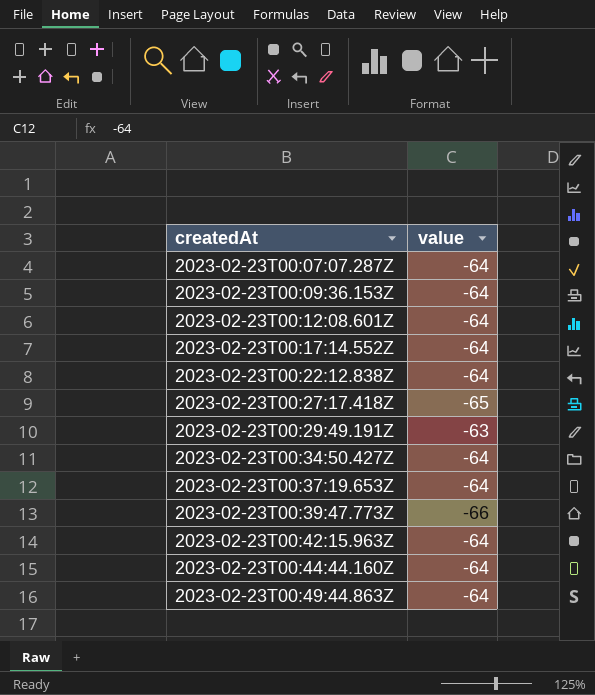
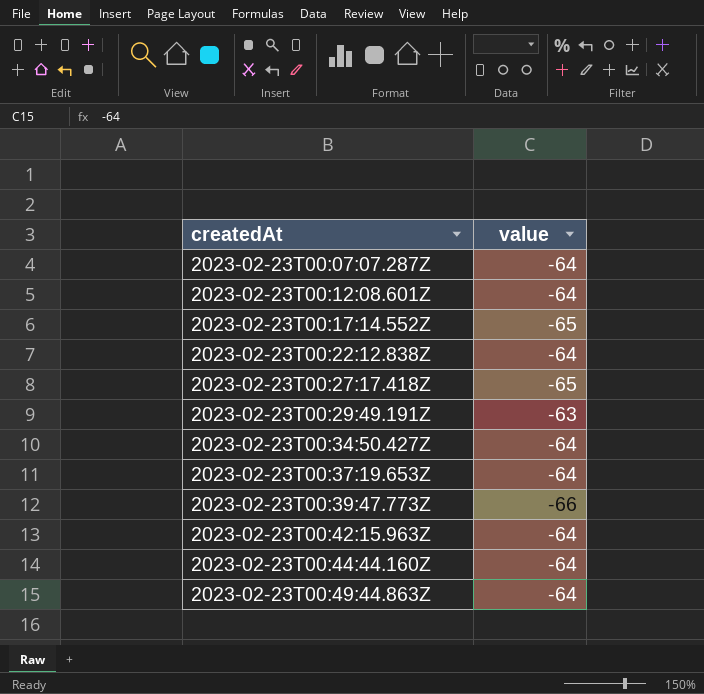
row 2023-02-23T00:09:36.153Z: -64 -> none
2023-02-23T00:17:14.552Z | value: -64 -> -65

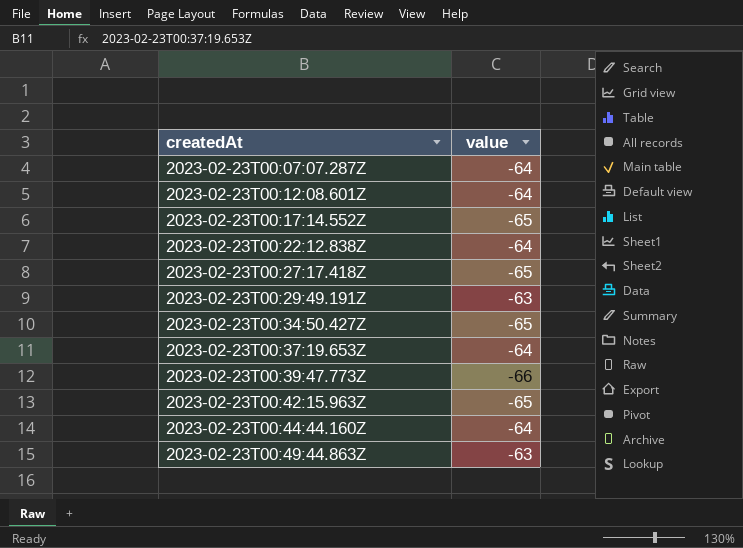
2023-02-23T00:34:50.427Z | value: -64 -> -65
2023-02-23T00:42:15.963Z | value: -64 -> -65
2023-02-23T00:49:44.863Z | value: -64 -> -63

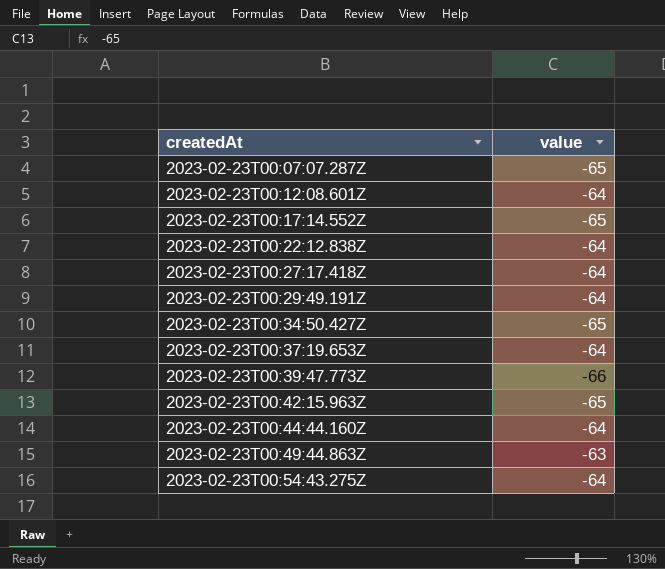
2023-02-23T00:07:07.287Z | value: -64 -> -65
2023-02-23T00:27:17.418Z | value: -65 -> -64
2023-02-23T00:29:49.191Z | value: -63 -> -64
row 2023-02-23T00:54:43.275Z: none -> -64

